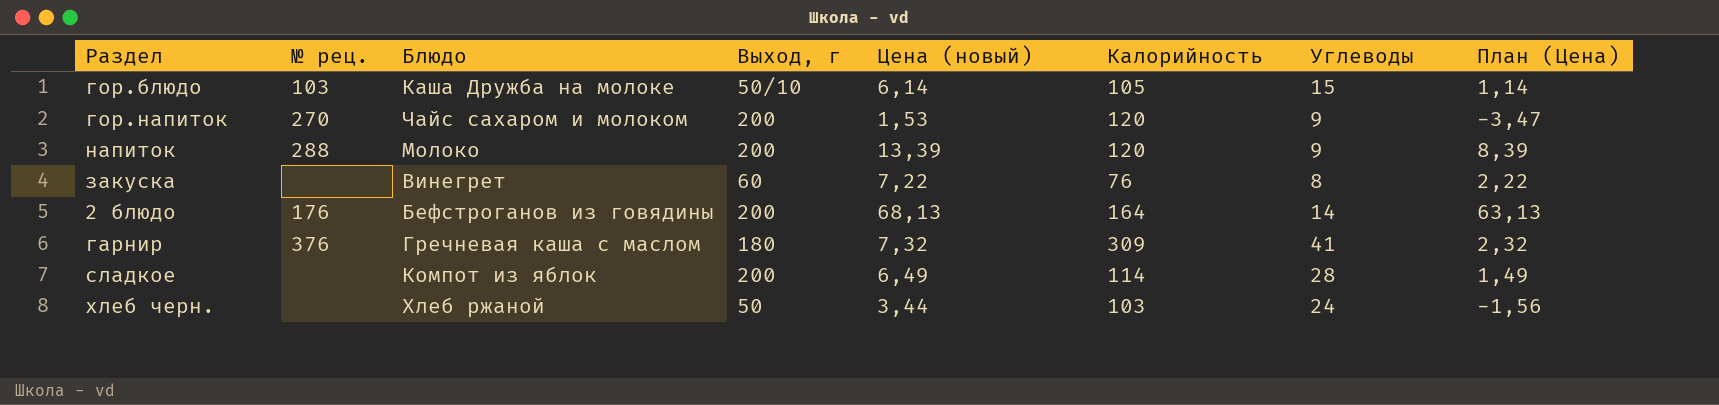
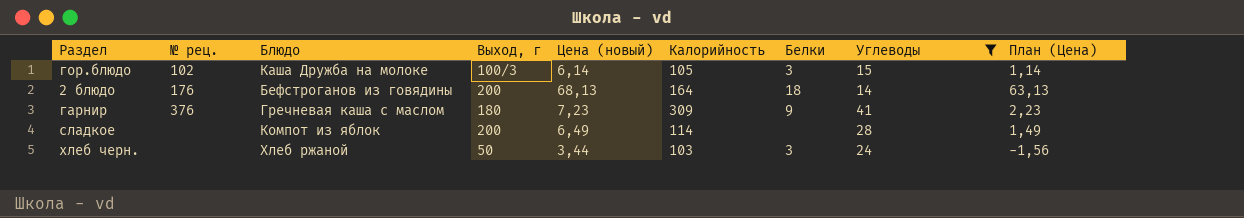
filter: none -> Углеводы >= 14
column Белки | position: none -> 7
гор.блюдо | № рец.: 103 -> 102
гор.блюдо | Выход, г: 50/10 -> 100/3
гарнир | Цена (новый): 7,32 -> 7,23
гарнир | План (Цена): 2,32 -> 2,23

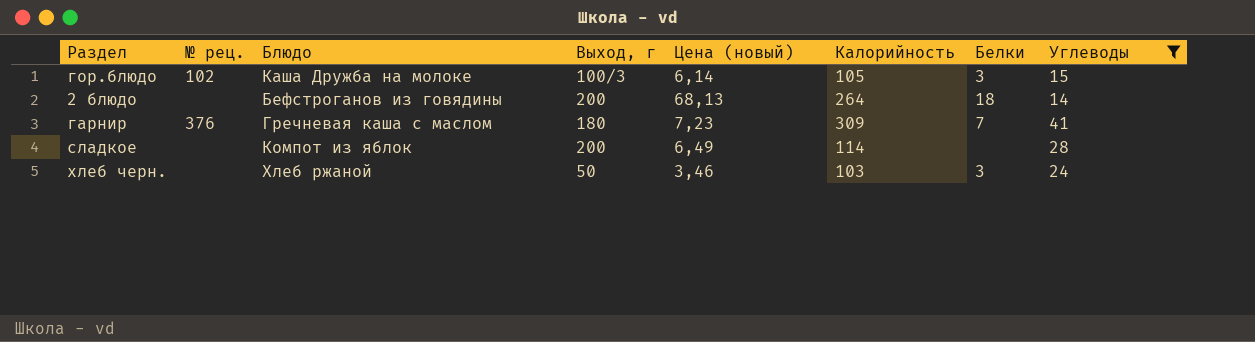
column План (Цена) | formula: [Цена (новый)] - 5 -> none
2 блюдо | № рец.: 176 -> none
2 блюдо | Калорийность: 164 -> 264
гарнир | Белки: 9 -> 7
хлеб черн. | Цена (новый): 3,44 -> 3,46

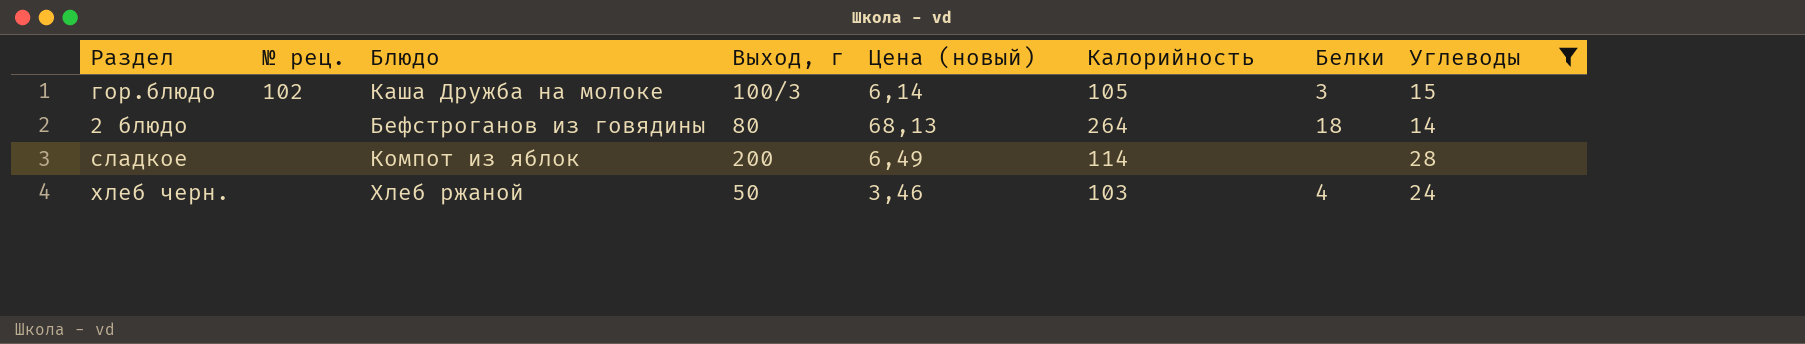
row гарнир: 376 | Гречневая каша с маслом | 180 | 7,23 | 309 | 7 | 41 -> none
2 блюдо | Выход, г: 200 -> 80
хлеб черн. | Белки: 3 -> 4

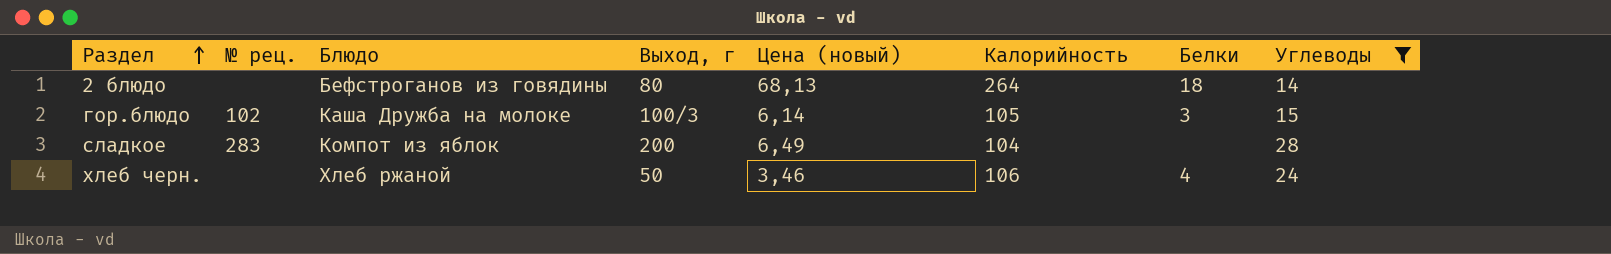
row order: none -> Раздел ascending
сладкое | № рец.: none -> 283
сладкое | Калорийность: 114 -> 104
хлеб черн. | Калорийность: 103 -> 106

